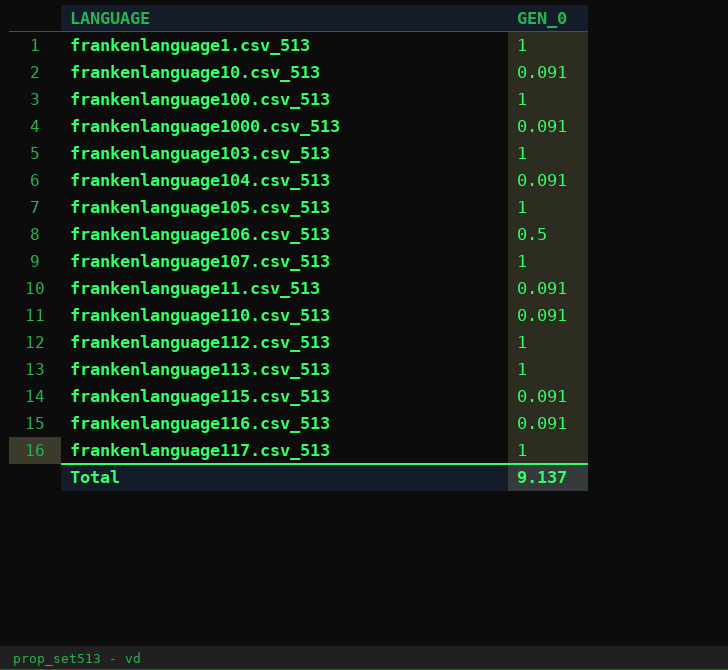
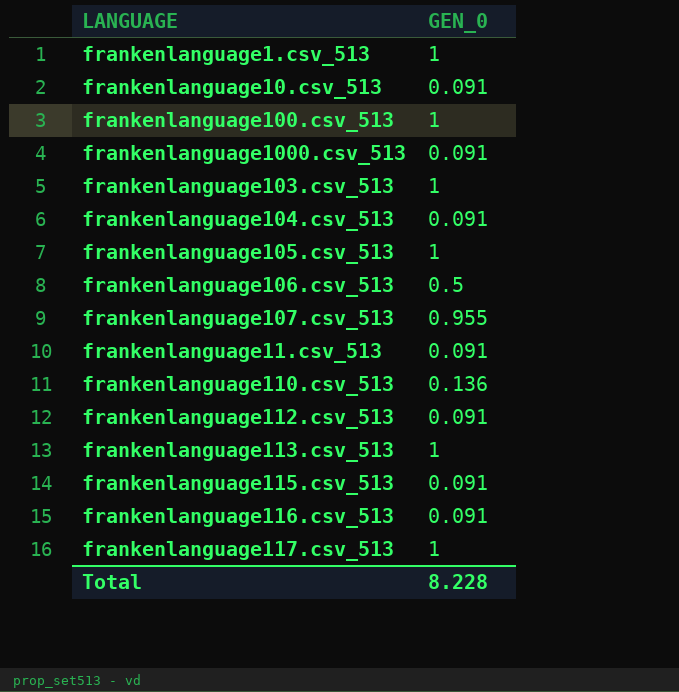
frankenlanguage107.csv_513 | GEN_0: 1 -> 0.955
frankenlanguage110.csv_513 | GEN_0: 0.091 -> 0.136
frankenlanguage112.csv_513 | GEN_0: 1 -> 0.091
Total | GEN_0: 9.137 -> 8.228

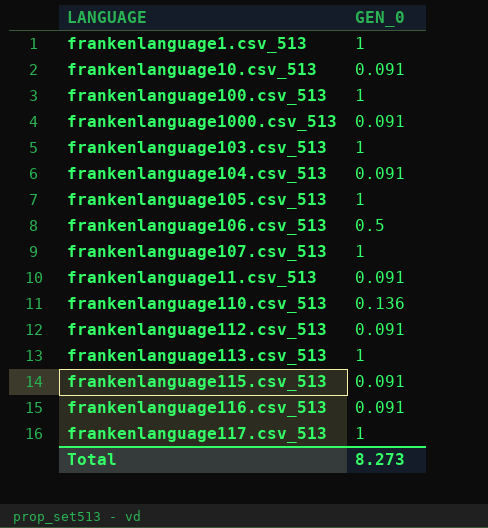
frankenlanguage107.csv_513 | GEN_0: 0.955 -> 1
Total | GEN_0: 8.228 -> 8.273

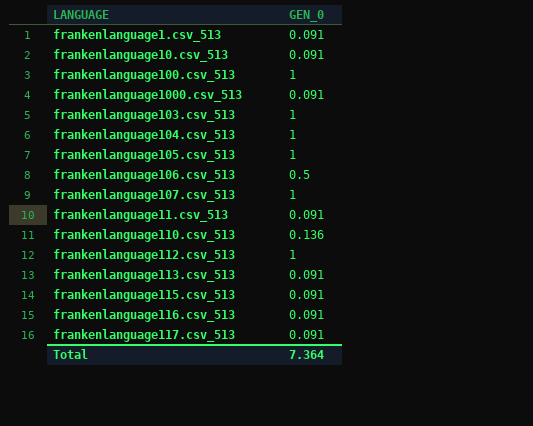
frankenlanguage1.csv_513 | GEN_0: 1 -> 0.091
frankenlanguage104.csv_513 | GEN_0: 0.091 -> 1
frankenlanguage112.csv_513 | GEN_0: 0.091 -> 1
frankenlanguage113.csv_513 | GEN_0: 1 -> 0.091
frankenlanguage117.csv_513 | GEN_0: 1 -> 0.091
Total | GEN_0: 8.273 -> 7.364

